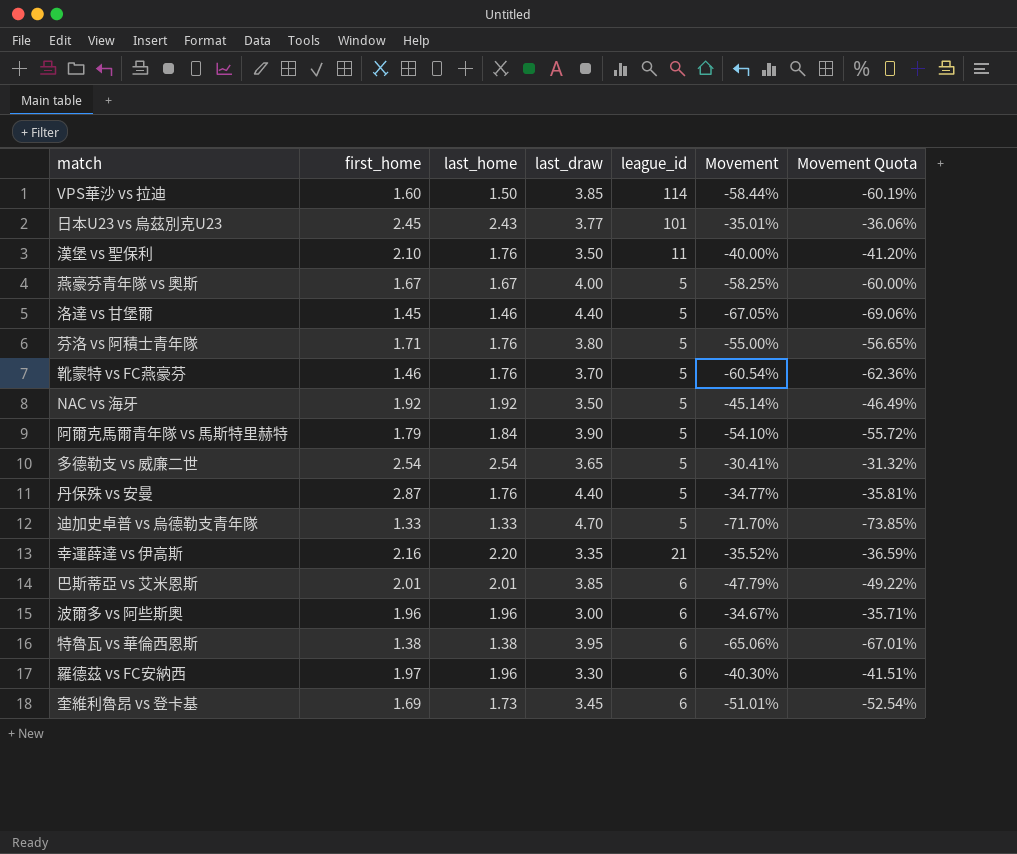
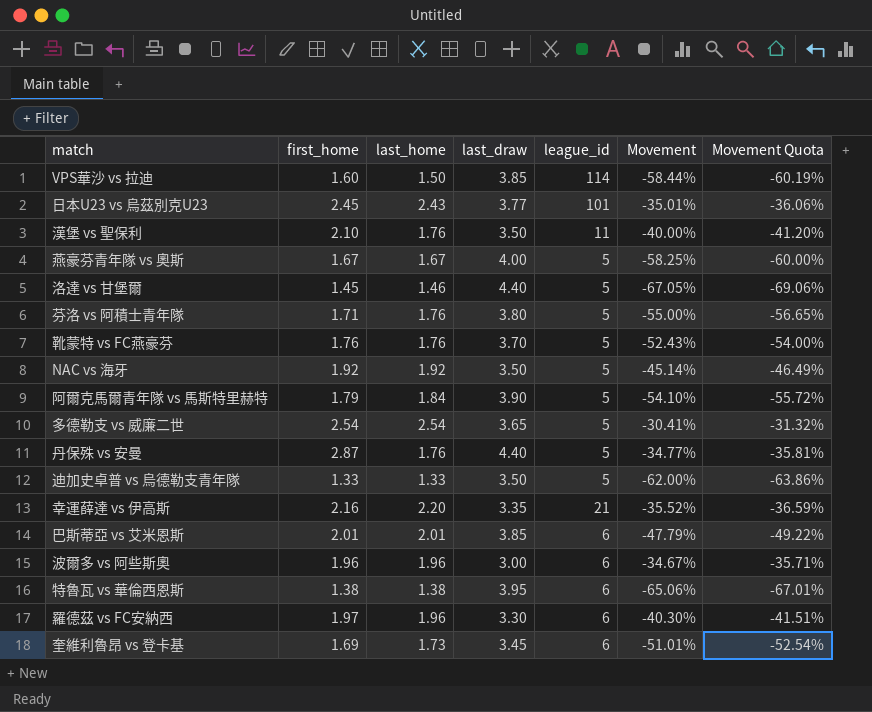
靴蒙特 vs FC燕豪芬 | first_home: 1.46 -> 1.76
靴蒙特 vs FC燕豪芬 | Movement: -60.54% -> -52.43%
靴蒙特 vs FC燕豪芬 | Movement Quota: -62.36% -> -54.00%
迪加史卓普 vs 烏德勒支青年隊 | last_draw: 4.70 -> 3.50
迪加史卓普 vs 烏德勒支青年隊 | Movement: -71.70% -> -62.00%
迪加史卓普 vs 烏德勒支青年隊 | Movement Quota: -73.85% -> -63.86%

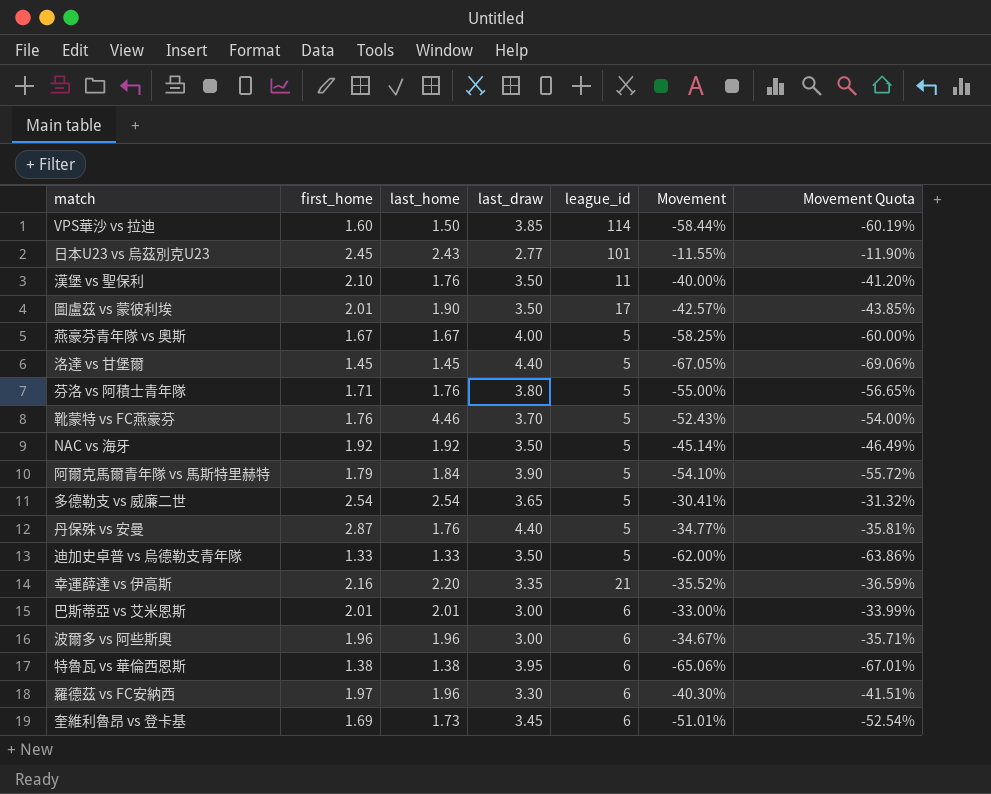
日本U23 vs 烏茲別克U23 | last_draw: 3.77 -> 2.77
日本U23 vs 烏茲別克U23 | Movement: -35.01% -> -11.55%
日本U23 vs 烏茲別克U23 | Movement Quota: -36.06% -> -11.90%
row 圖盧茲 vs 蒙彼利埃: none -> 2.01 | 1.90 | 3.50 | 17 | -42.57% | -43.85%
洛達 vs 甘堡爾 | last_home: 1.46 -> 1.45
靴蒙特 vs FC燕豪芬 | last_home: 1.76 -> 4.46
巴斯蒂亞 vs 艾米恩斯 | last_draw: 3.85 -> 3.00
巴斯蒂亞 vs 艾米恩斯 | Movement: -47.79% -> -33.00%
巴斯蒂亞 vs 艾米恩斯 | Movement Quota: -49.22% -> -33.99%

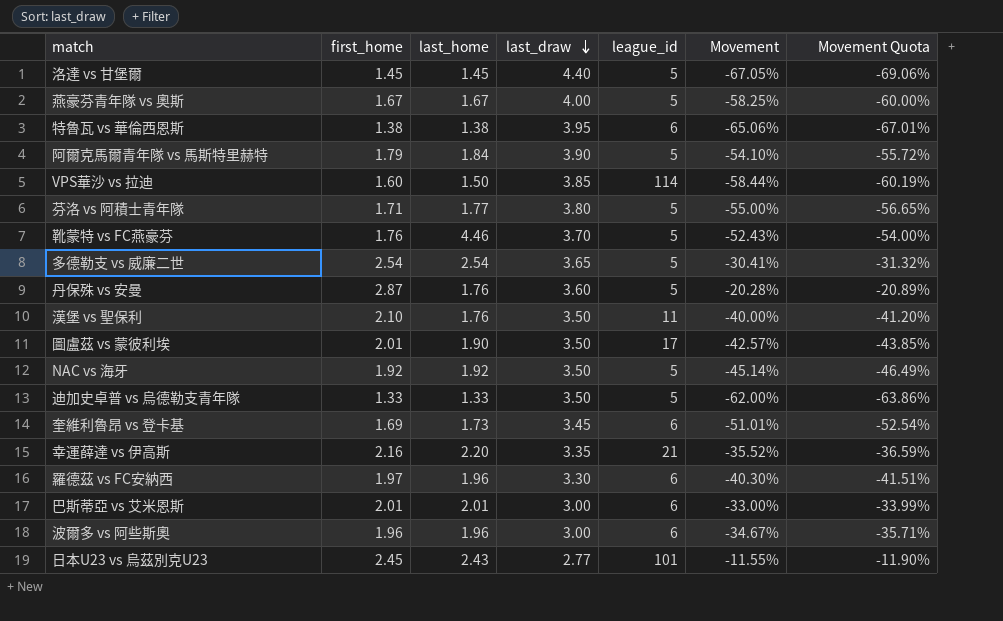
row order: none -> last_draw descending
芬洛 vs 阿積士青年隊 | last_home: 1.76 -> 1.77
丹保殊 vs 安曼 | last_draw: 4.40 -> 3.60
丹保殊 vs 安曼 | Movement: -34.77% -> -20.28%
丹保殊 vs 安曼 | Movement Quota: -35.81% -> -20.89%

